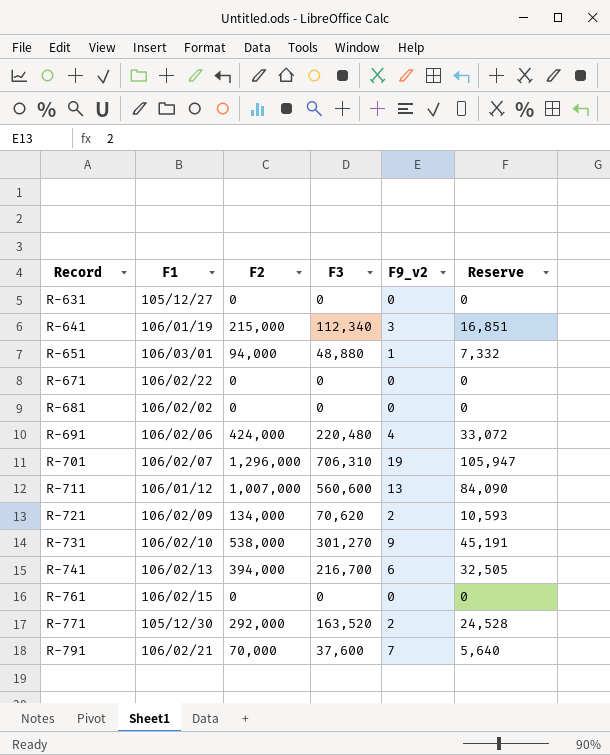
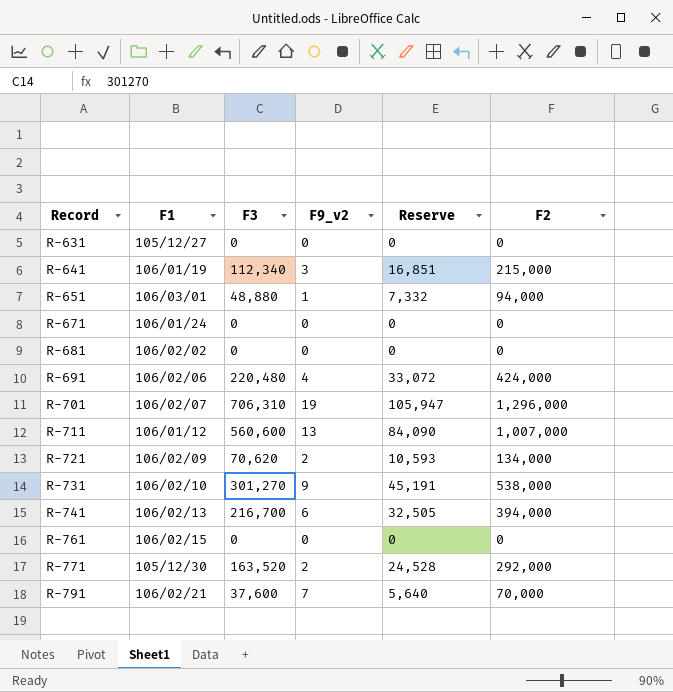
column F2 | position: 3 -> 6
R-671 | F1: 106/02/22 -> 106/01/24

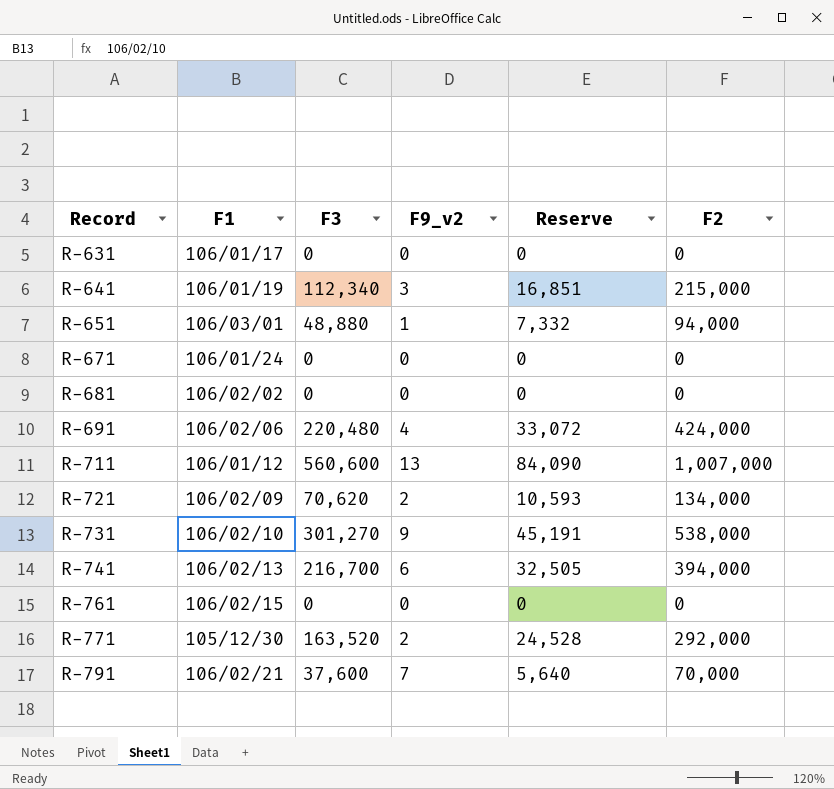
row R-701: 106/02/07 | 706,310 | 19 | 105,947 | 1,296,000 -> none
R-631 | F1: 105/12/27 -> 106/01/17

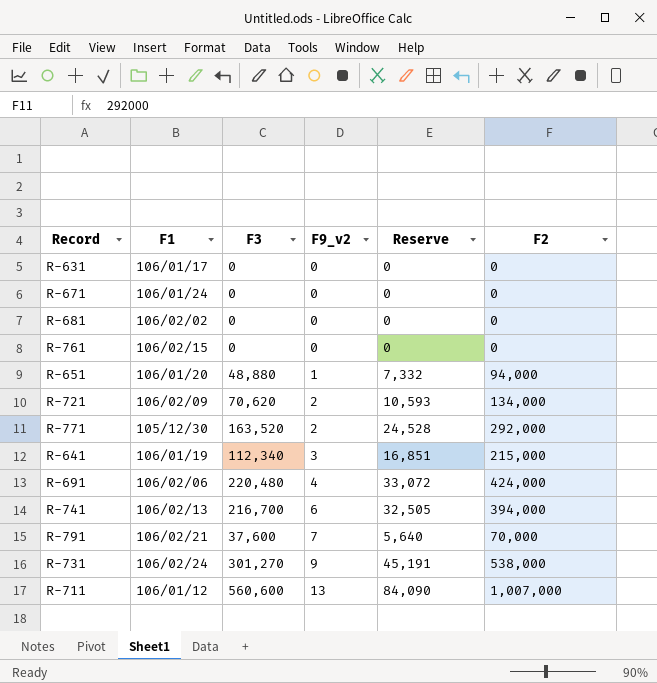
row order: Record ascending -> F9_v2 ascending
R-651 | F1: 106/03/01 -> 106/01/20
R-731 | F1: 106/02/10 -> 106/02/24

